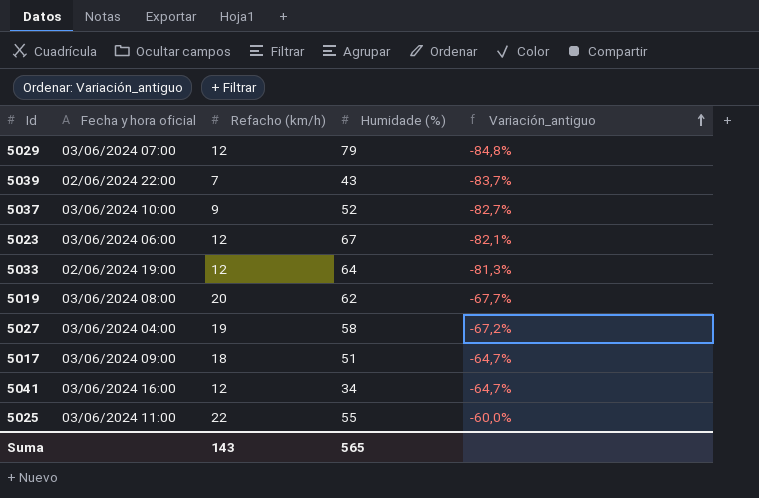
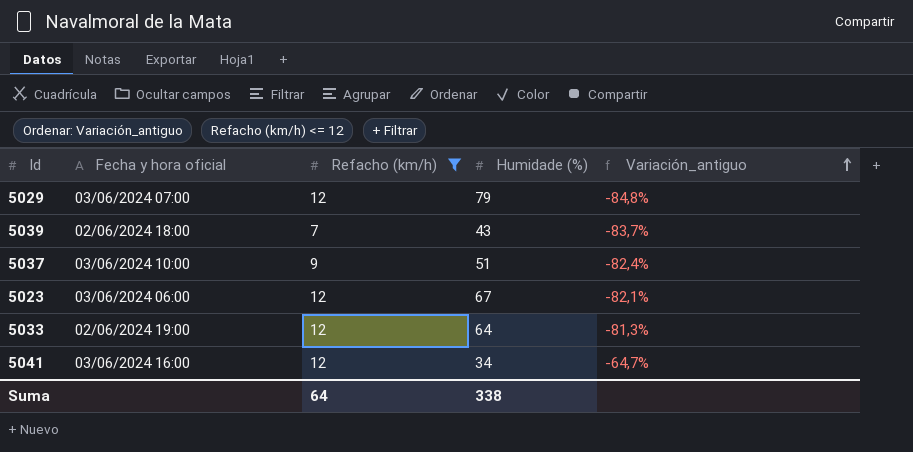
filter: none -> Refacho (km/h) <= 12
5039 | Fecha y hora oficial: 02/06/2024 22:00 -> 02/06/2024 18:00
5037 | Humidade (%): 52 -> 51
5037 | Variación_antiguo: -82,7% -> -82,4%
Suma | Refacho (km/h): 143 -> 64
Suma | Humidade (%): 565 -> 338

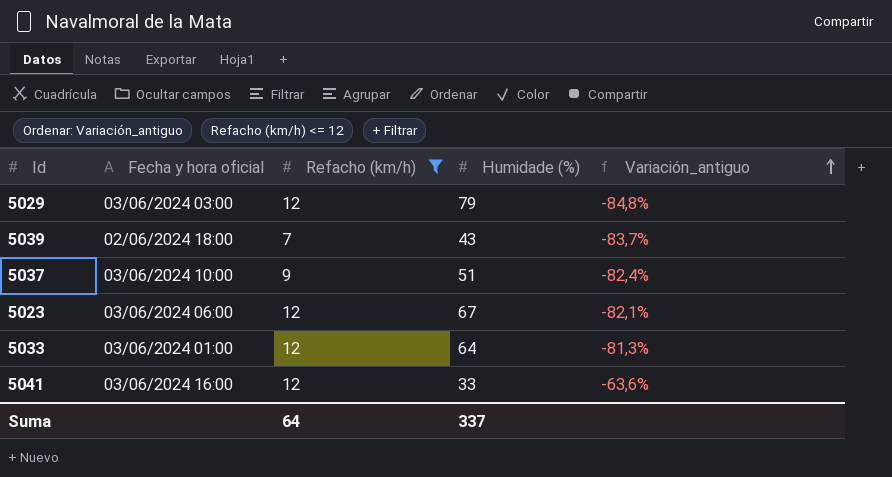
5029 | Fecha y hora oficial: 03/06/2024 07:00 -> 03/06/2024 03:00
5033 | Fecha y hora oficial: 02/06/2024 19:00 -> 03/06/2024 01:00
5041 | Humidade (%): 34 -> 33
5041 | Variación_antiguo: -64,7% -> -63,6%
Suma | Humidade (%): 338 -> 337

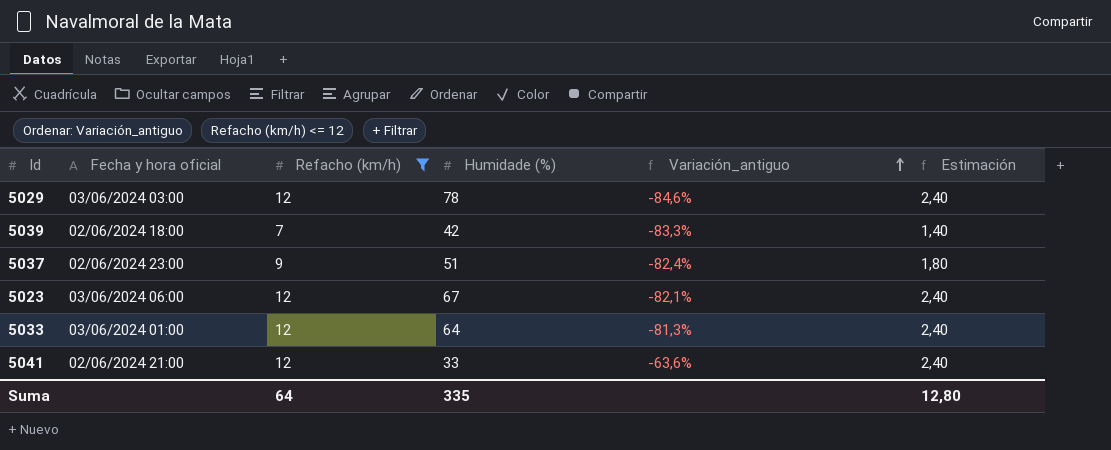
column Estimación | formula: none -> [Refacho (km/h)] * 0,2
5029 | Humidade (%): 79 -> 78
5029 | Variación_antiguo: -84,8% -> -84,6%
5039 | Humidade (%): 43 -> 42
5039 | Variación_antiguo: -83,7% -> -83,3%
5037 | Fecha y hora oficial: 03/06/2024 10:00 -> 02/06/2024 23:00
5041 | Fecha y hora oficial: 03/06/2024 16:00 -> 02/06/2024 21:00
Suma | Humidade (%): 337 -> 335

